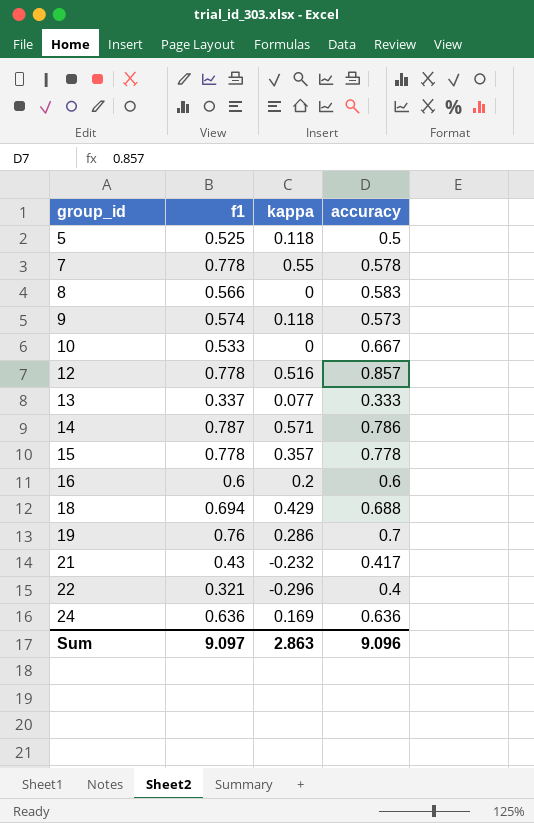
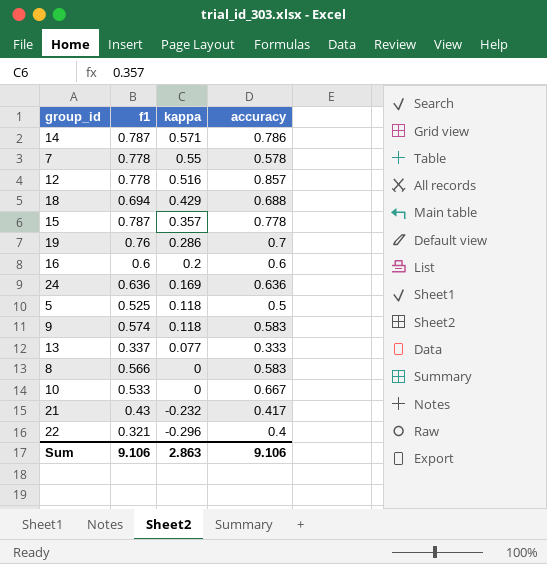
row order: group_id ascending -> kappa descending
15 | f1: 0.778 -> 0.787
9 | accuracy: 0.573 -> 0.583
Sum | f1: 9.097 -> 9.106
Sum | accuracy: 9.096 -> 9.106

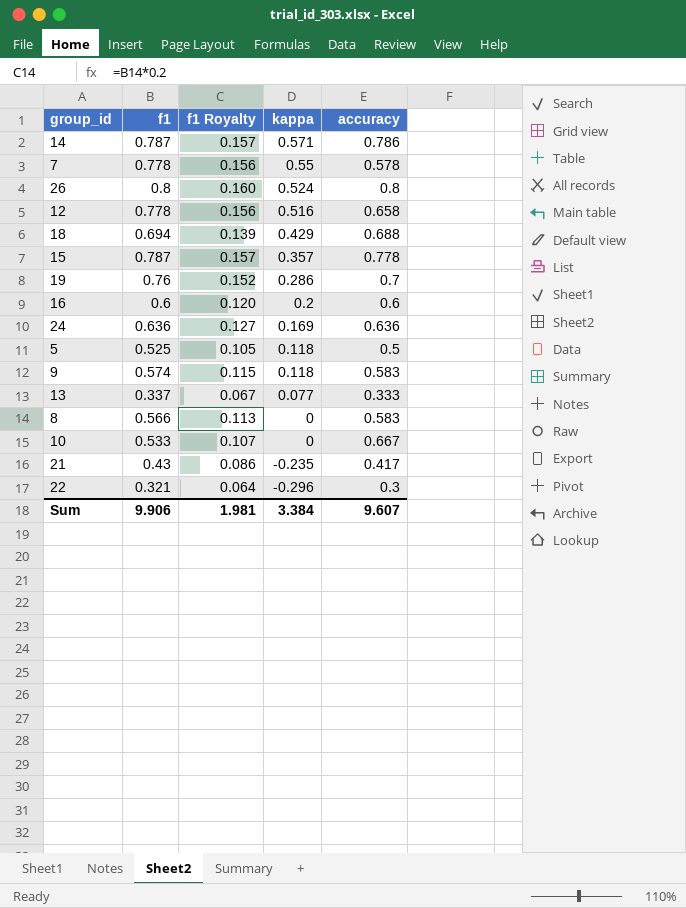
column f1 Royalty | formula: none -> [f1] * 0.2
row 26: none -> 0.8 | 0.160 | 0.524 | 0.8
12 | accuracy: 0.857 -> 0.658
21 | kappa: -0.232 -> -0.235
22 | accuracy: 0.4 -> 0.3
Sum | f1: 9.106 -> 9.906
Sum | kappa: 2.863 -> 3.384
Sum | accuracy: 9.106 -> 9.607

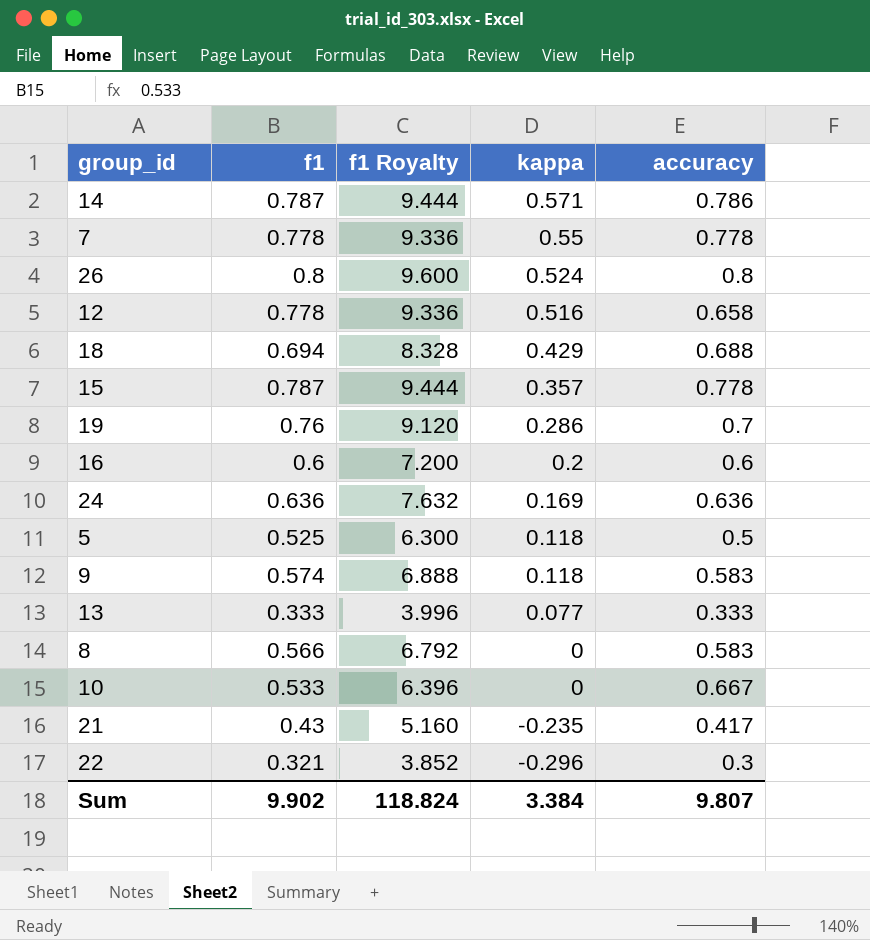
column f1 Royalty | formula: [f1] * 0.2 -> [f1] * 12
7 | accuracy: 0.578 -> 0.778
13 | f1: 0.337 -> 0.333
Sum | f1: 9.906 -> 9.902
Sum | f1 Royalty: 1.981 -> 118.824
Sum | accuracy: 9.607 -> 9.807

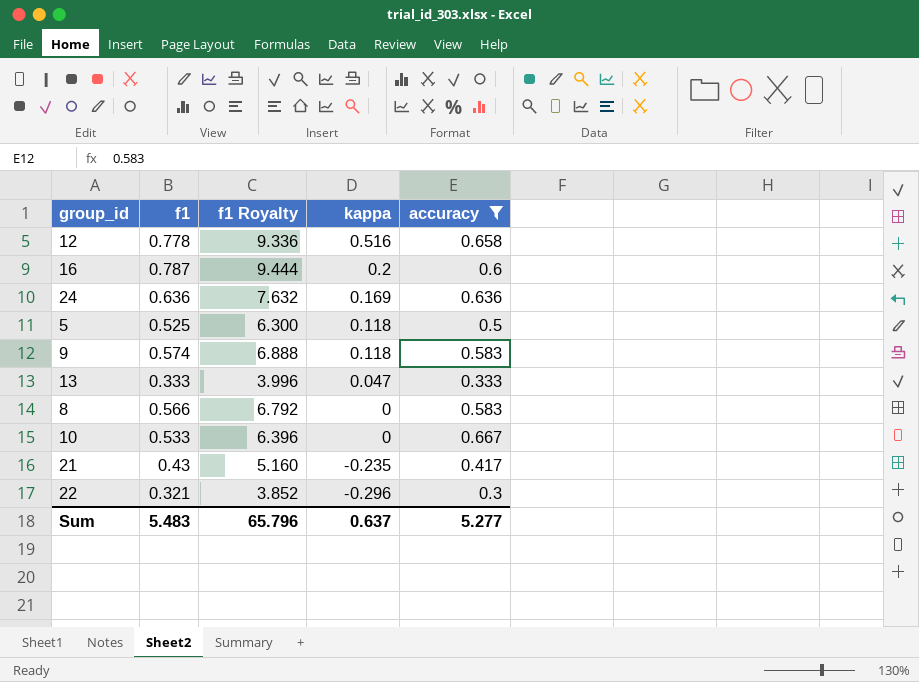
filter: none -> accuracy <= 0.667
16 | f1: 0.6 -> 0.787
16 | f1 Royalty: 7.200 -> 9.444
13 | kappa: 0.077 -> 0.047
Sum | f1: 9.902 -> 5.483
Sum | f1 Royalty: 118.824 -> 65.796
Sum | kappa: 3.384 -> 0.637
Sum | accuracy: 9.807 -> 5.277

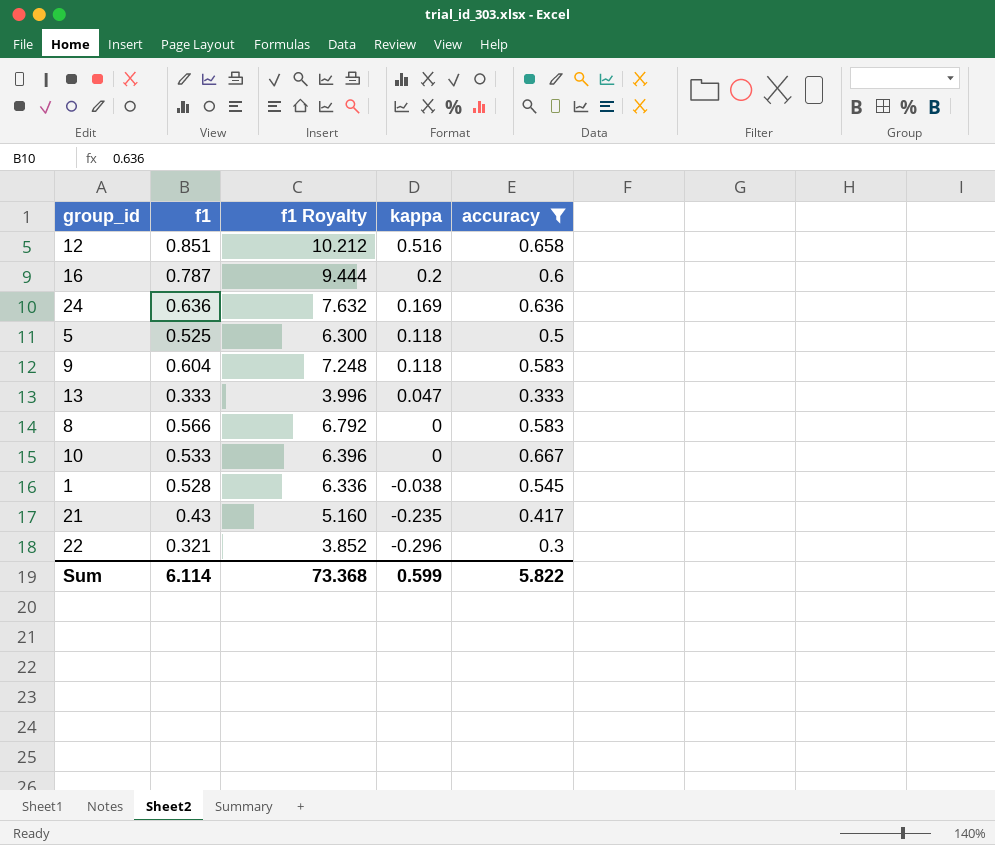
12 | f1: 0.778 -> 0.851
12 | f1 Royalty: 9.336 -> 10.212
9 | f1: 0.574 -> 0.604
9 | f1 Royalty: 6.888 -> 7.248
row 1: none -> 0.528 | 6.336 | -0.038 | 0.545
Sum | f1: 5.483 -> 6.114
Sum | f1 Royalty: 65.796 -> 73.368
Sum | kappa: 0.637 -> 0.599
Sum | accuracy: 5.277 -> 5.822

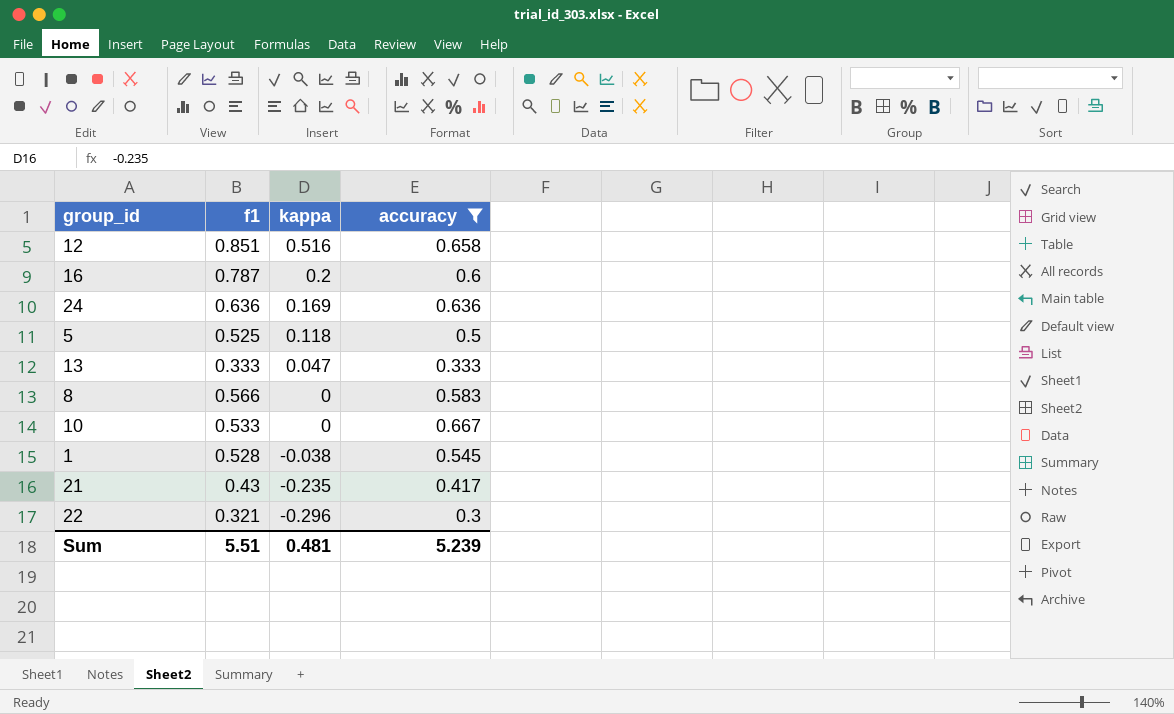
column f1 Royalty | formula: [f1] * 12 -> none
row 9: 0.604 | 7.248 | 0.118 | 0.583 -> none
Sum | f1: 6.114 -> 5.51
Sum | kappa: 0.599 -> 0.481
Sum | accuracy: 5.822 -> 5.239

